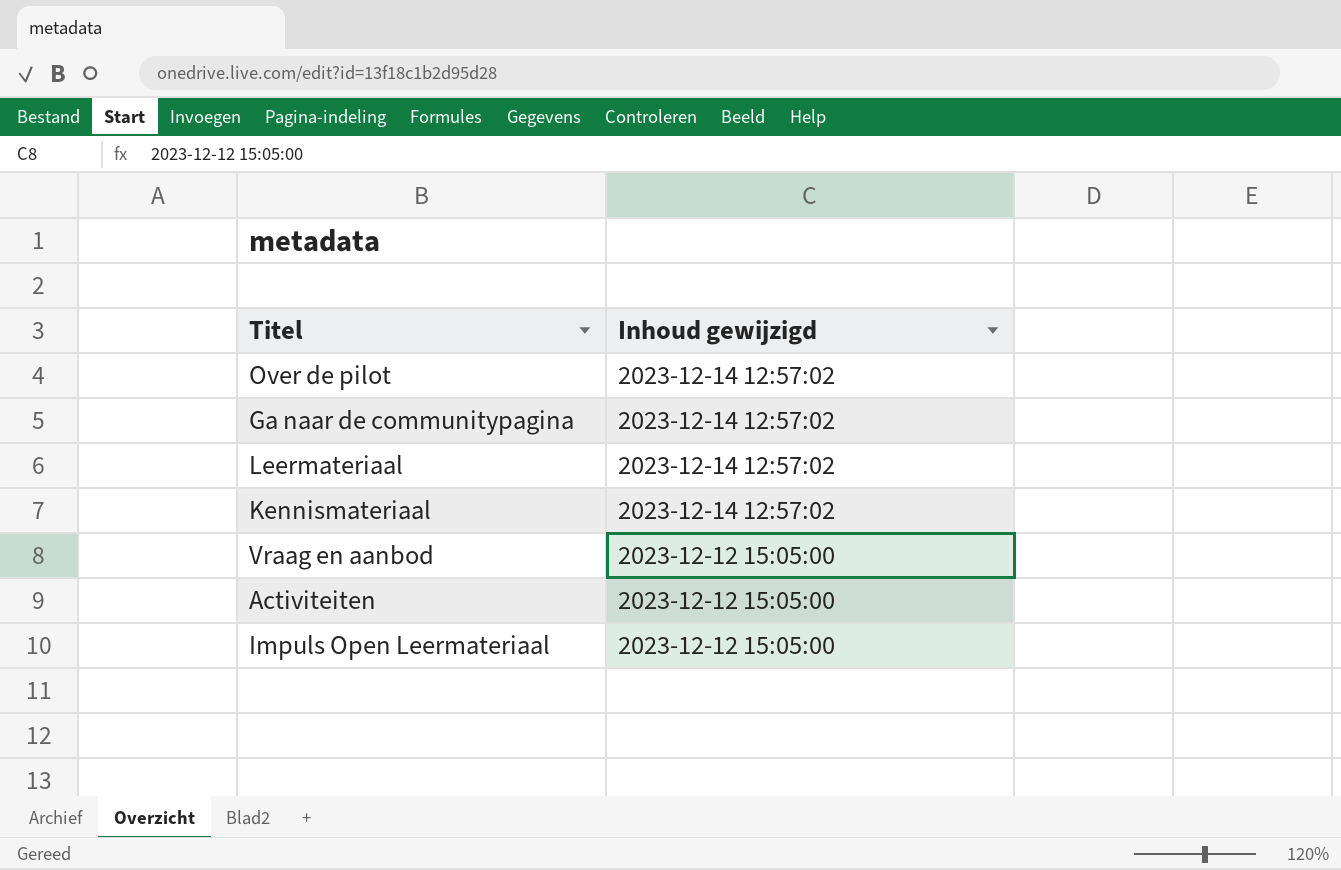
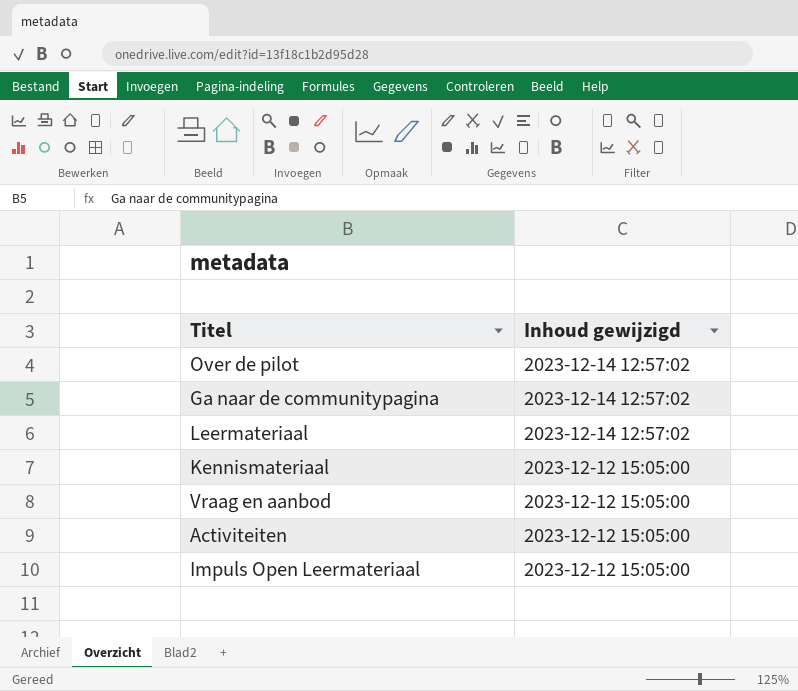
Kennismateriaal | Inhoud gewijzigd: 2023-12-14 12:57:02 -> 2023-12-12 15:05:00

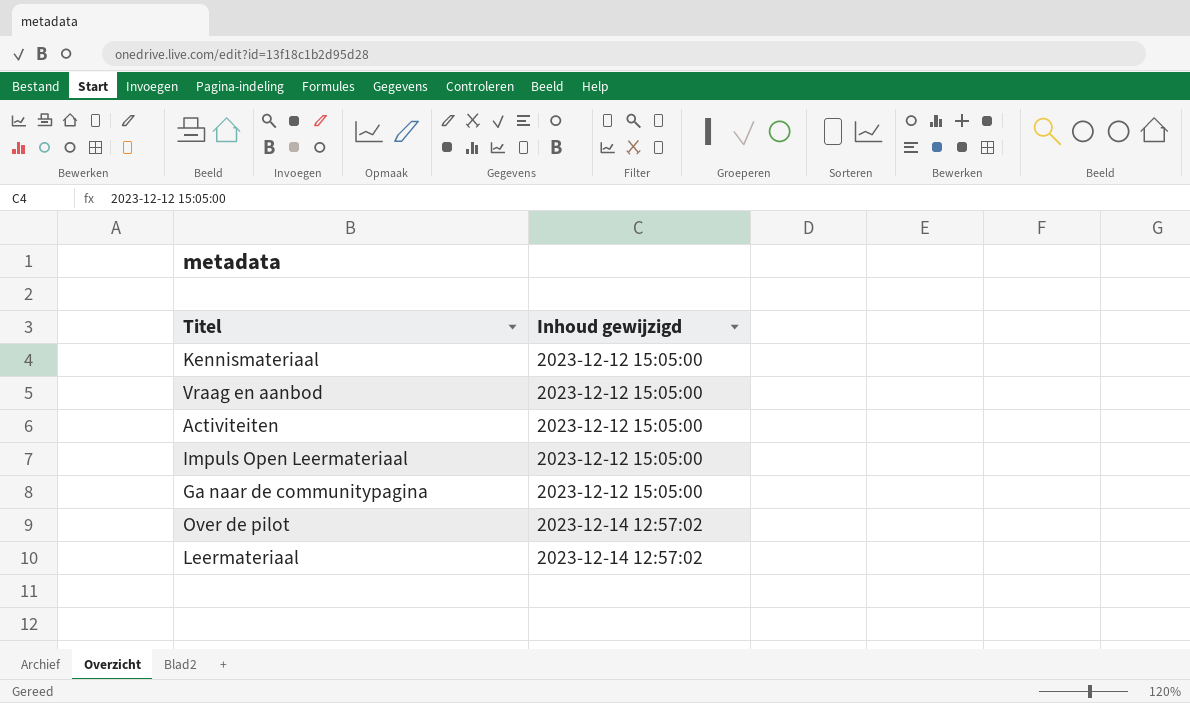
row order: Inhoud gewijzigd descending -> Inhoud gewijzigd ascending
Ga naar de communitypagina | Inhoud gewijzigd: 2023-12-14 12:57:02 -> 2023-12-12 15:05:00

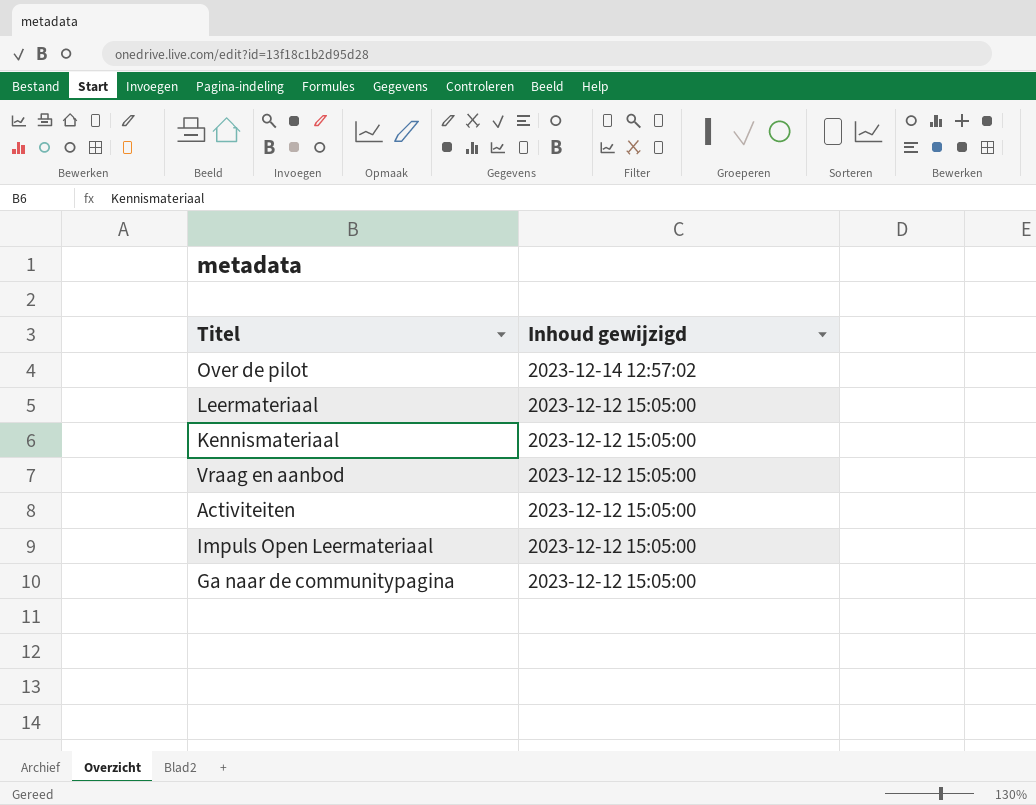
row order: Inhoud gewijzigd ascending -> Inhoud gewijzigd descending
Leermateriaal | Inhoud gewijzigd: 2023-12-14 12:57:02 -> 2023-12-12 15:05:00

